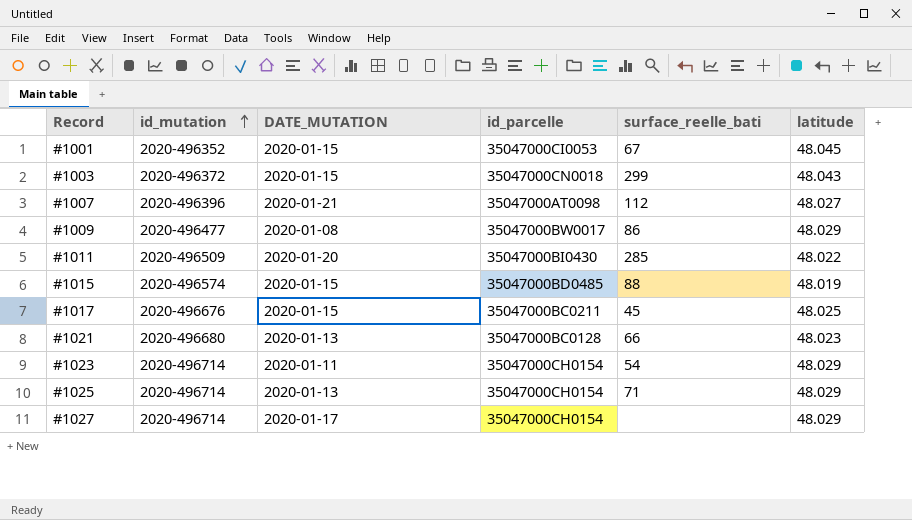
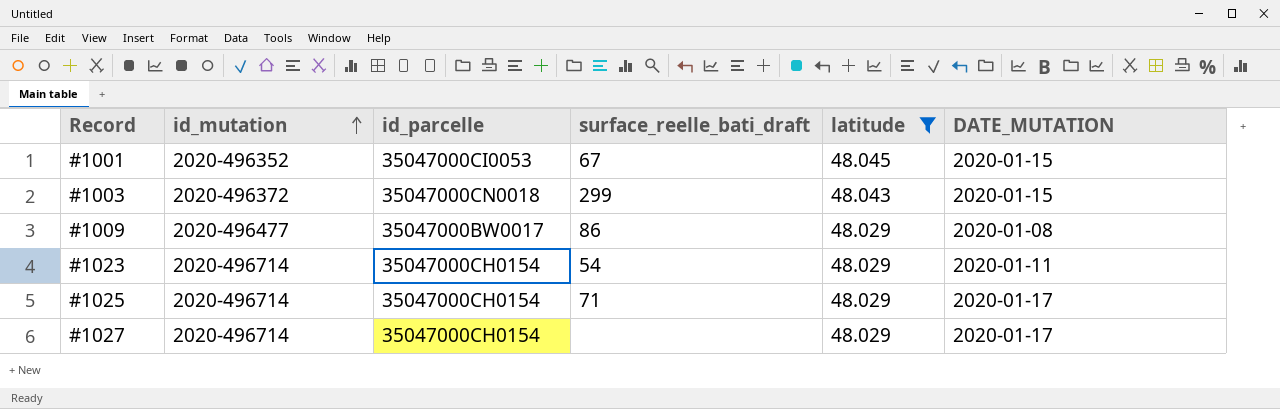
filter: none -> latitude >= 48.029
column name: surface_reelle_bati -> surface_reelle_bati_draft
column DATE_MUTATION | position: 3 -> 6
#1025 | DATE_MUTATION: 2020-01-13 -> 2020-01-17

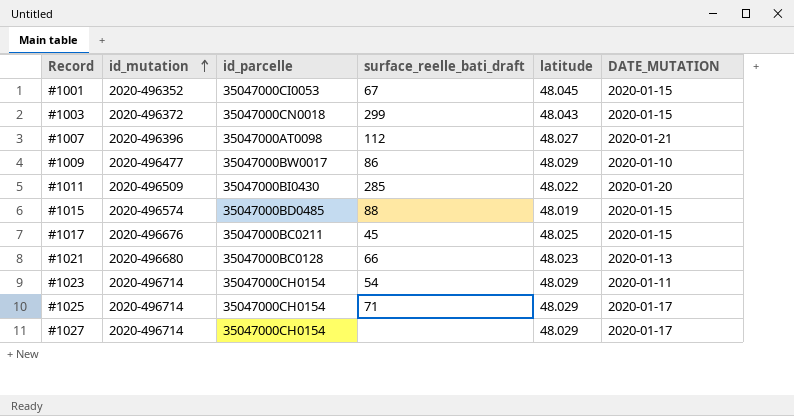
filter: latitude >= 48.029 -> none
#1009 | DATE_MUTATION: 2020-01-08 -> 2020-01-10

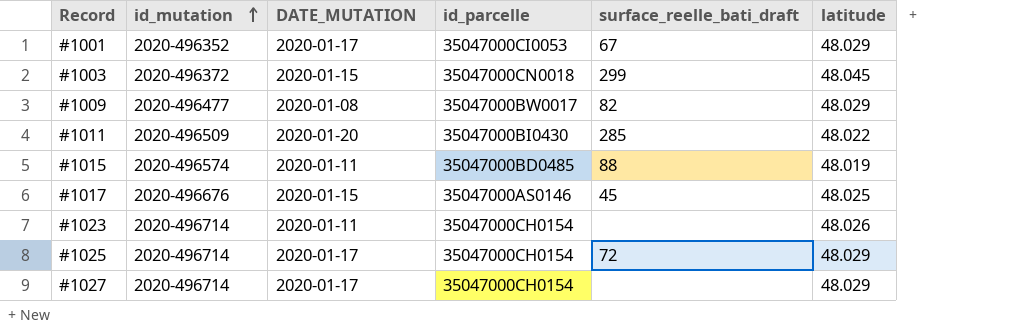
column DATE_MUTATION | position: 6 -> 3
row #1007: 2020-496396 | 35047000AT0098 | 112 | 48.027 | 2020-01-21 -> none
row #1021: 2020-496680 | 35047000BC0128 | 66 | 48.023 | 2020-01-13 -> none
#1001 | DATE_MUTATION: 2020-01-15 -> 2020-01-17
#1001 | latitude: 48.045 -> 48.029
#1003 | latitude: 48.043 -> 48.045
#1009 | DATE_MUTATION: 2020-01-10 -> 2020-01-08
#1009 | surface_reelle_bati_draft: 86 -> 82
#1015 | DATE_MUTATION: 2020-01-15 -> 2020-01-11
#1017 | id_parcelle: 35047000BC0211 -> 35047000AS0146
#1023 | surface_reelle_bati_draft: 54 -> none
#1023 | latitude: 48.029 -> 48.026
#1025 | surface_reelle_bati_draft: 71 -> 72

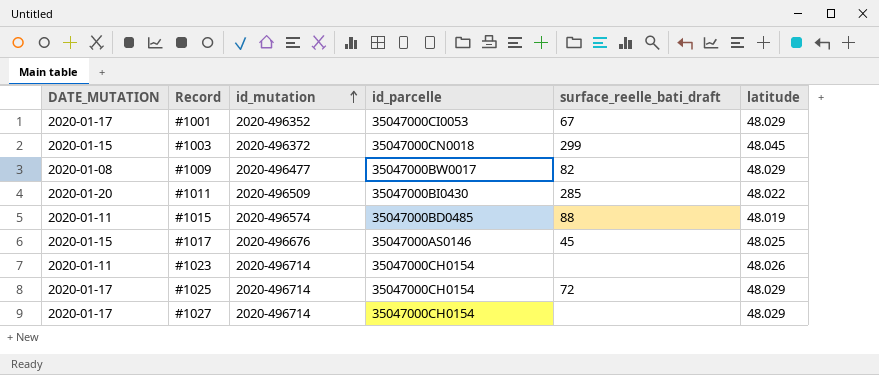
column DATE_MUTATION | position: 3 -> 1

